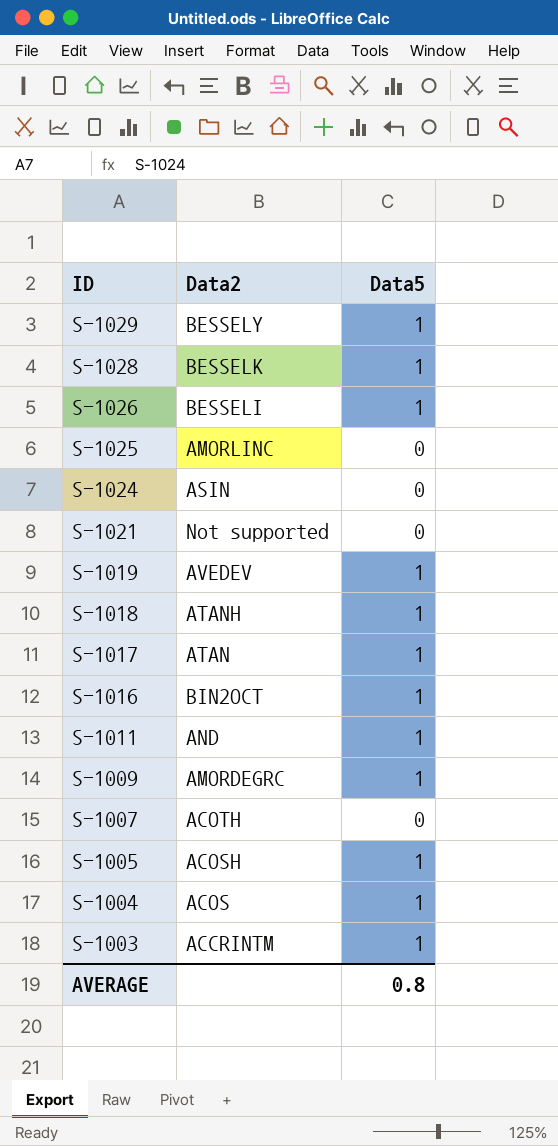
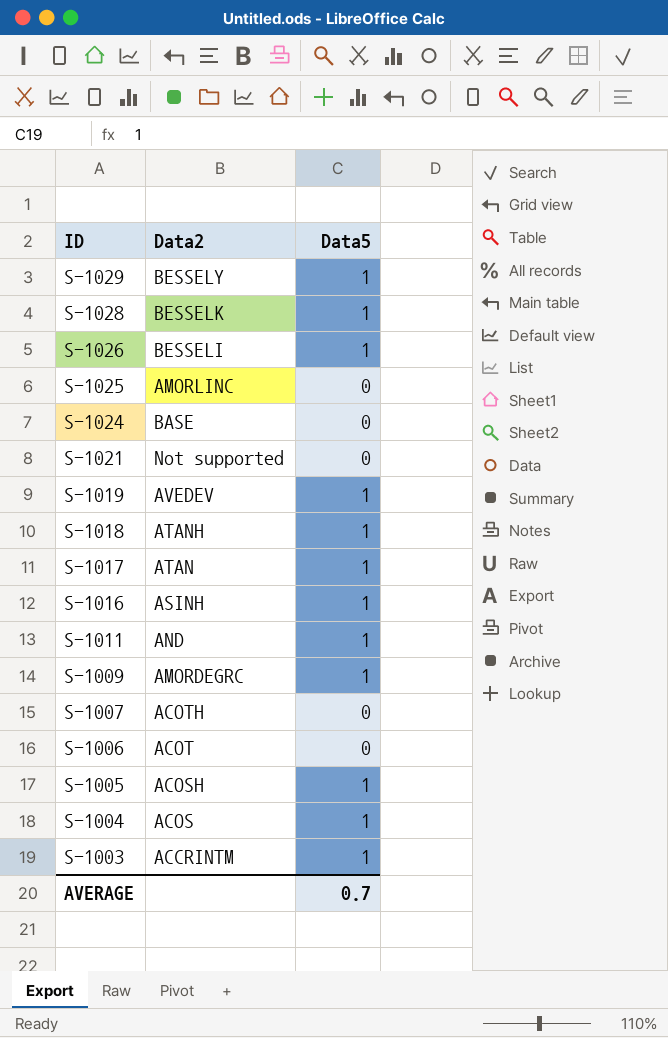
S-1024 | Data2: ASIN -> BASE
S-1016 | Data2: BIN2OCT -> ASINH
row S-1006: none -> ACOT | 0
AVERAGE | Data5: 0.8 -> 0.7

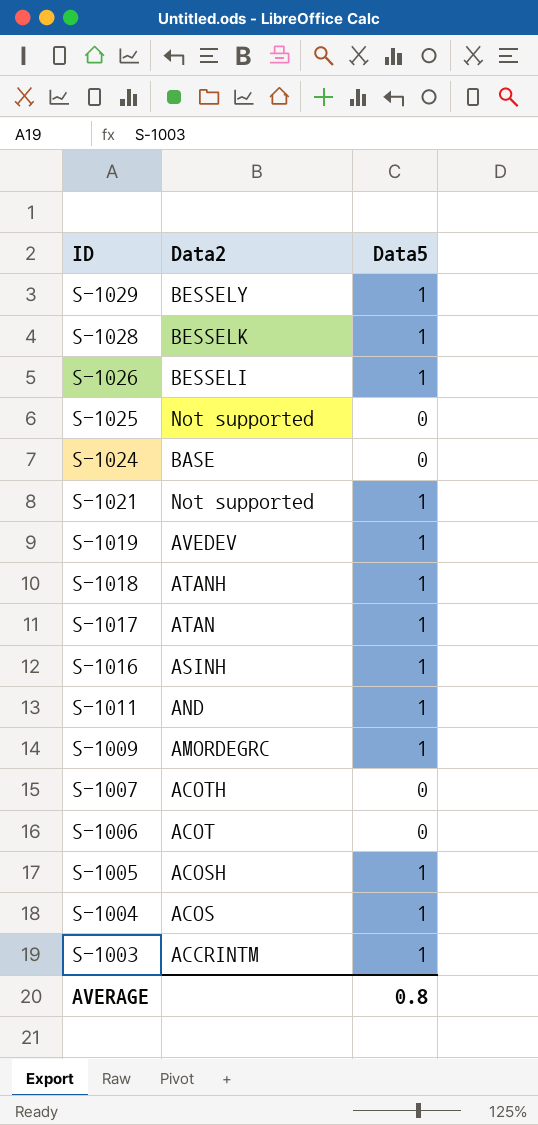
S-1025 | Data2: AMORLINC -> Not supported
S-1021 | Data5: 0 -> 1
AVERAGE | Data5: 0.7 -> 0.8

